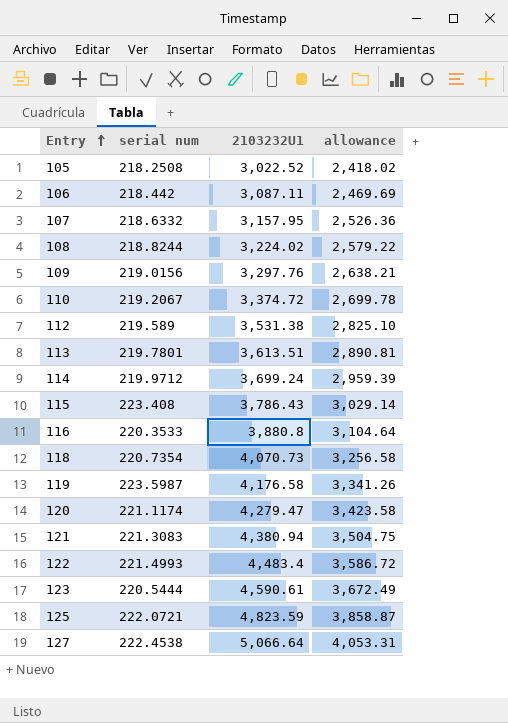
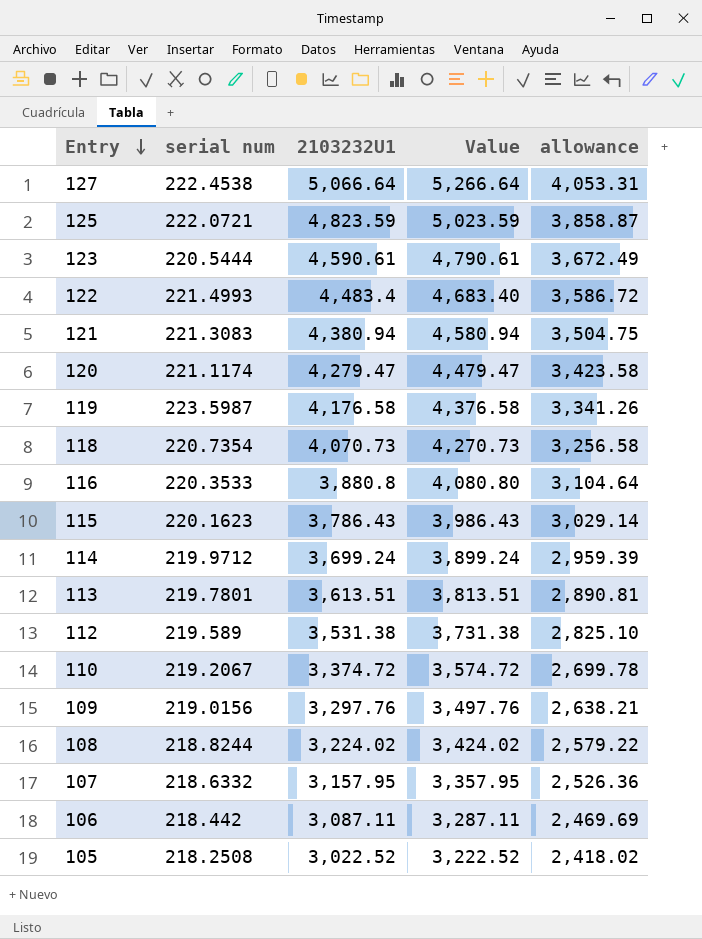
row order: Entry ascending -> Entry descending
column Value | formula: none -> [2103232U1] + 200
115 | serial num: 223.408 -> 220.1623

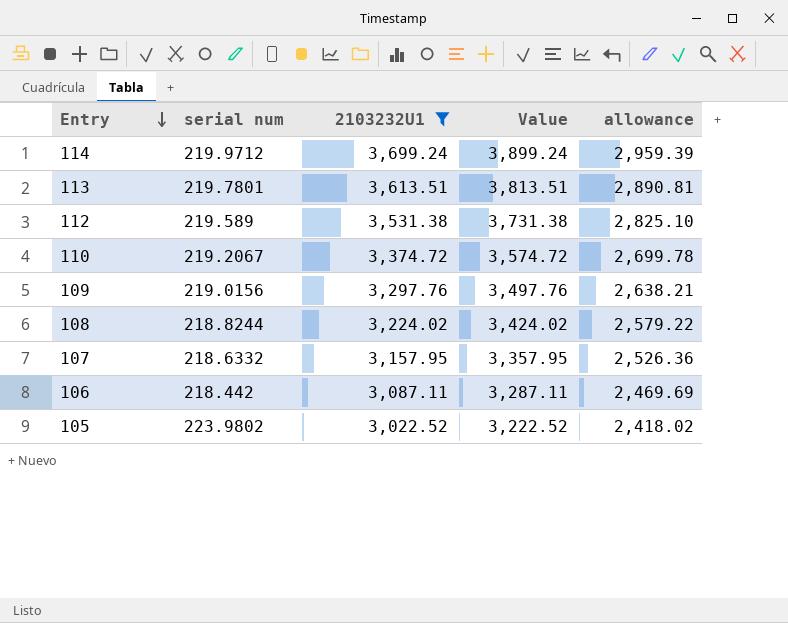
filter: none -> 2103232U1 <= 3,699.24
105 | serial num: 218.2508 -> 223.9802

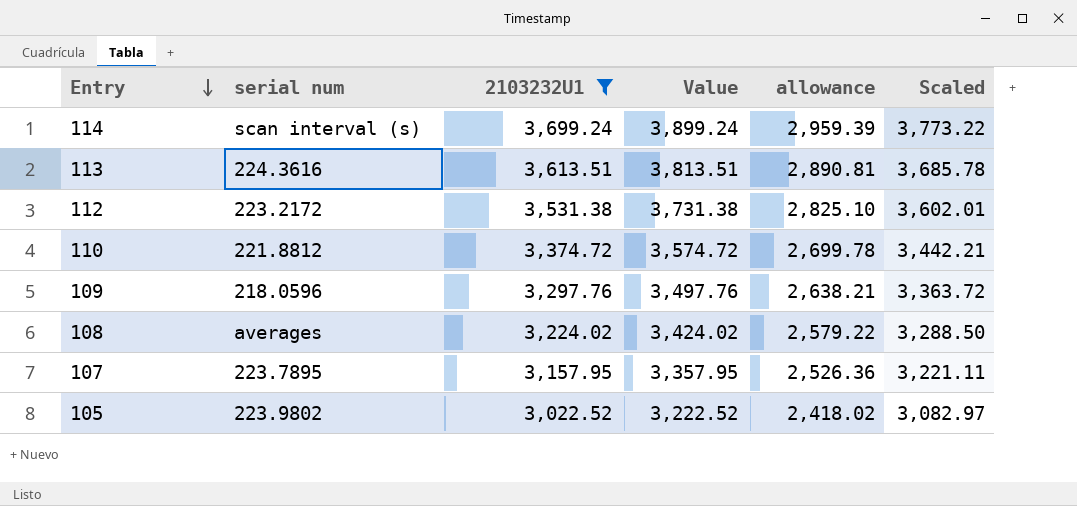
column Scaled | formula: none -> [2103232U1] * 1.02
row 106: 218.442 | 3,087.11 | 3,287.11 | 2,469.69 -> none
114 | serial num: 219.9712 -> scan interval (s)
113 | serial num: 219.7801 -> 224.3616
112 | serial num: 219.589 -> 223.2172
110 | serial num: 219.2067 -> 221.8812
109 | serial num: 219.0156 -> 218.0596
108 | serial num: 218.8244 -> averages
107 | serial num: 218.6332 -> 223.7895

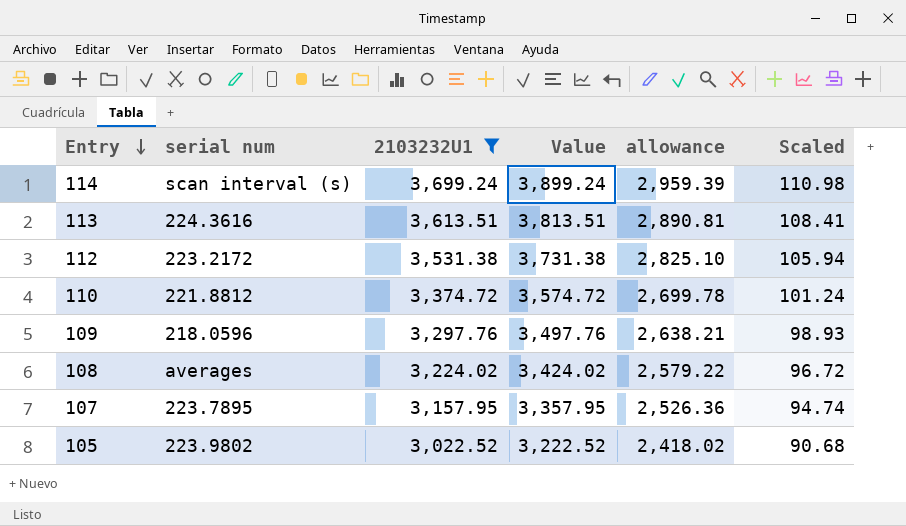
column Scaled | formula: [2103232U1] * 1.02 -> [2103232U1] * 0.03

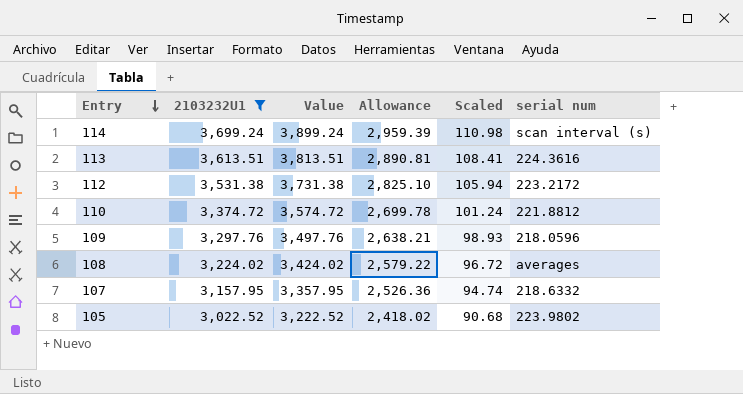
column name: allowance -> Allowance
column serial num | position: 2 -> 6
107 | serial num: 223.7895 -> 218.6332

